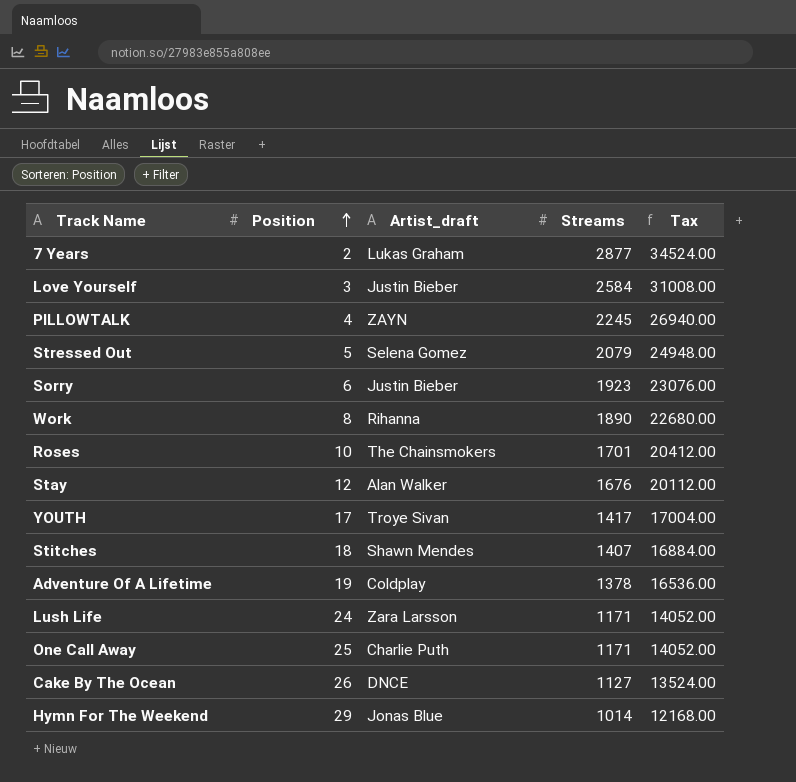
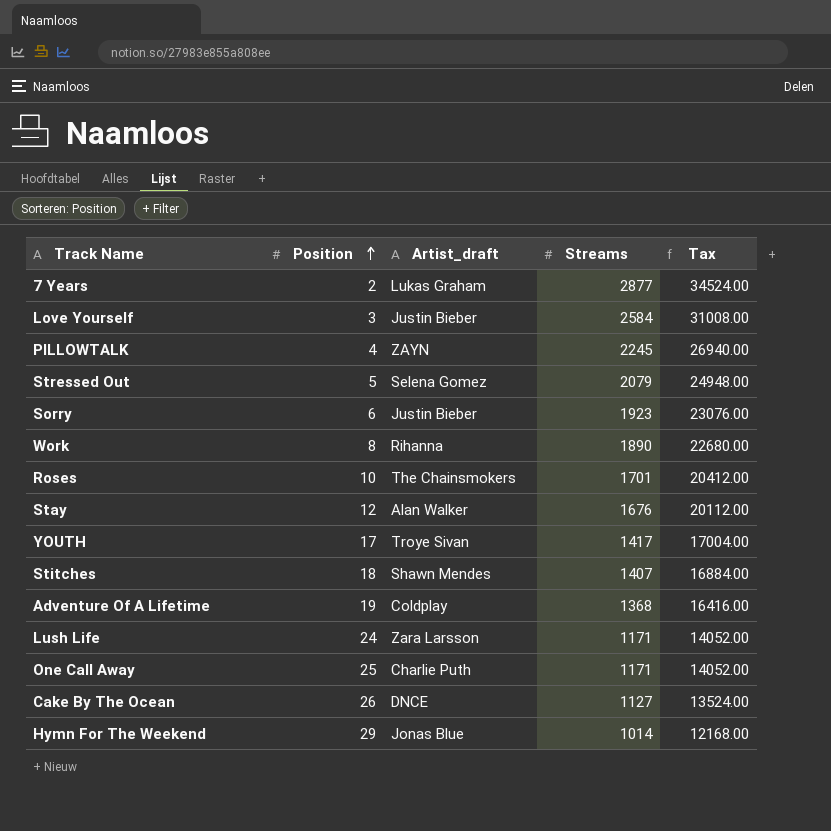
Adventure Of A Lifetime | Streams: 1378 -> 1368
Adventure Of A Lifetime | Tax: 16536.00 -> 16416.00

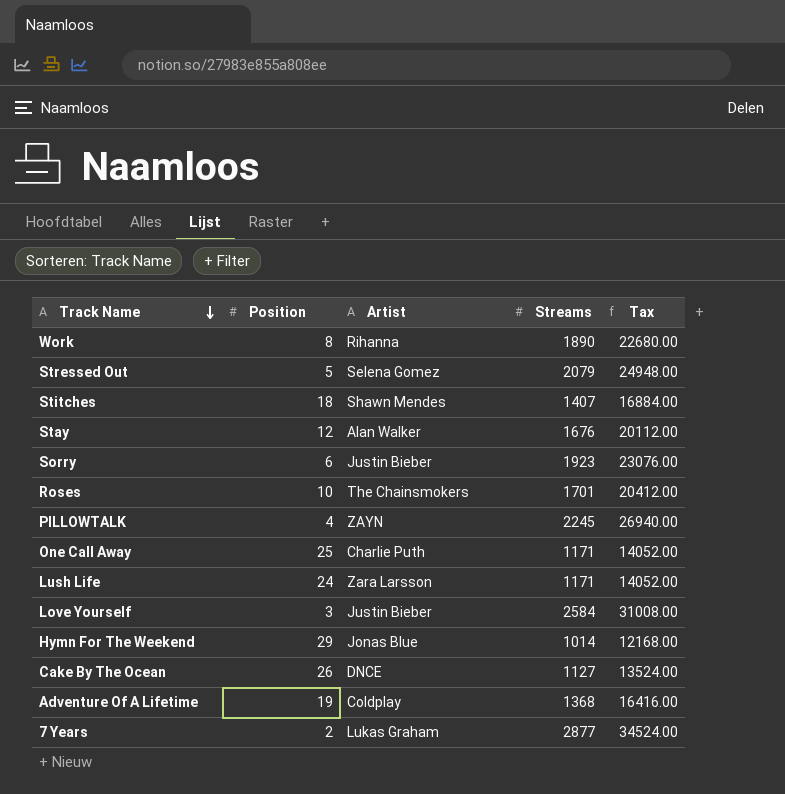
row order: Position ascending -> Track Name descending
column name: Artist_draft -> Artist
row YOUTH: 17 | Troye Sivan | 1417 | 17004.00 -> none

